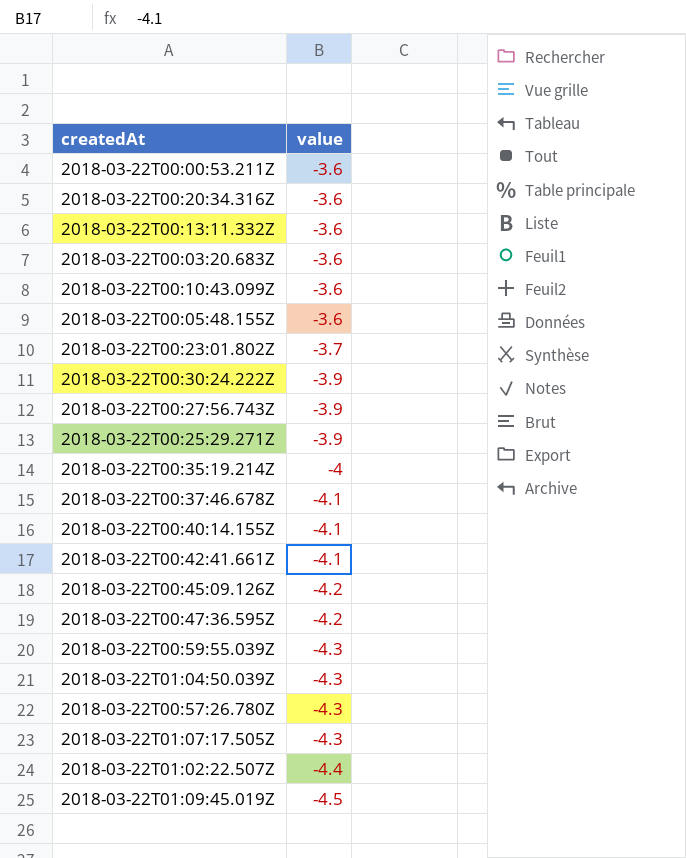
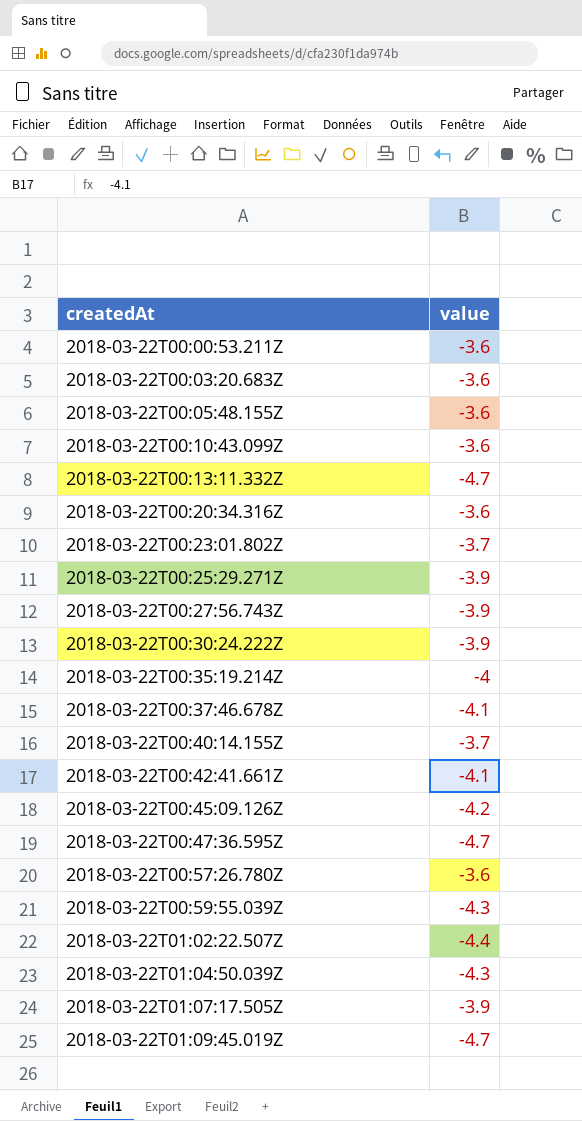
row order: value descending -> createdAt ascending
2018-03-22T00:13:11.332Z | value: -3.6 -> -4.7
2018-03-22T00:40:14.155Z | value: -4.1 -> -3.7
2018-03-22T00:47:36.595Z | value: -4.2 -> -4.7
2018-03-22T00:57:26.780Z | value: -4.3 -> -3.6
2018-03-22T01:07:17.505Z | value: -4.3 -> -3.9
2018-03-22T01:09:45.019Z | value: -4.5 -> -4.7

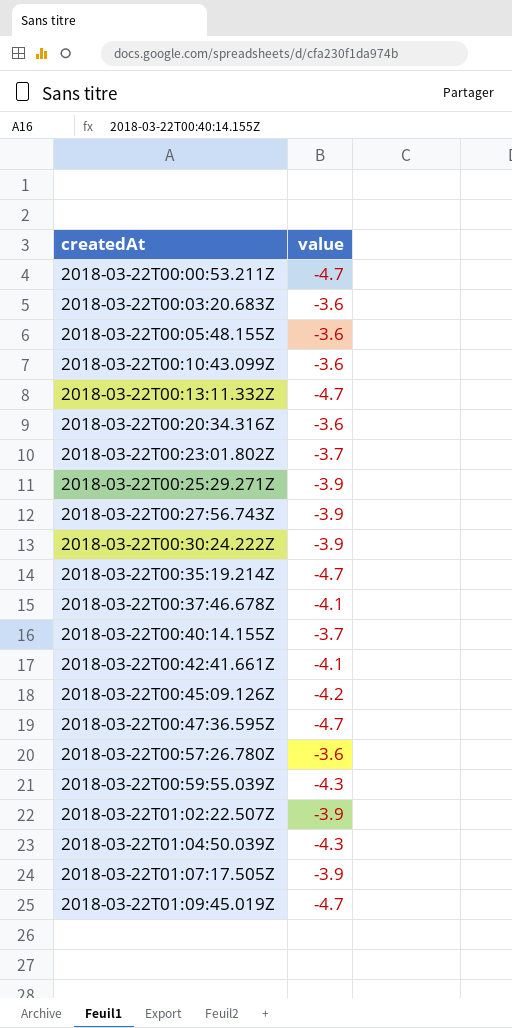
2018-03-22T00:00:53.211Z | value: -3.6 -> -4.7
2018-03-22T00:35:19.214Z | value: -4 -> -4.7
2018-03-22T01:02:22.507Z | value: -4.4 -> -3.9

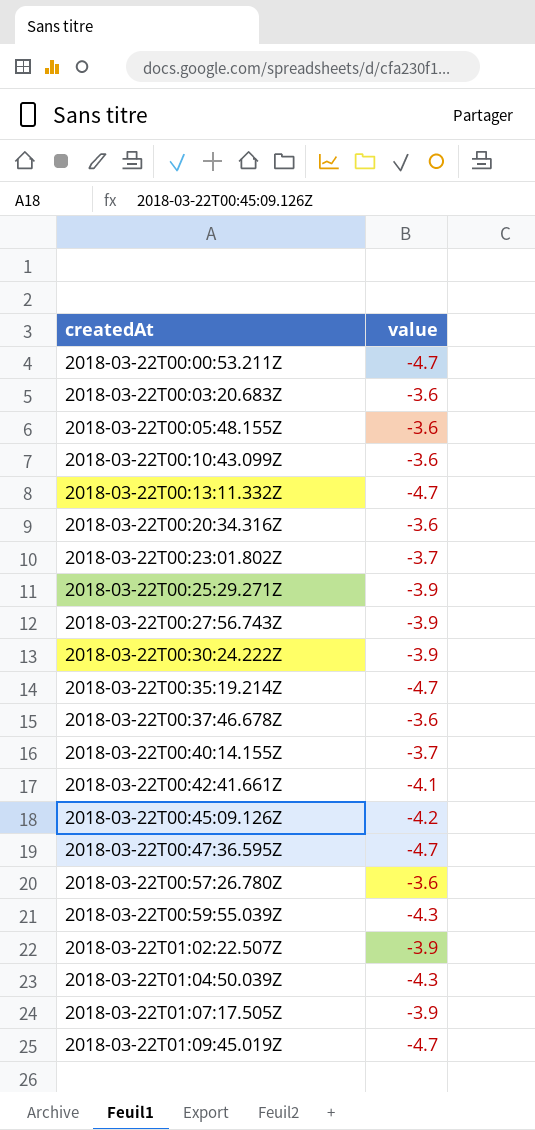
2018-03-22T00:37:46.678Z | value: -4.1 -> -3.6

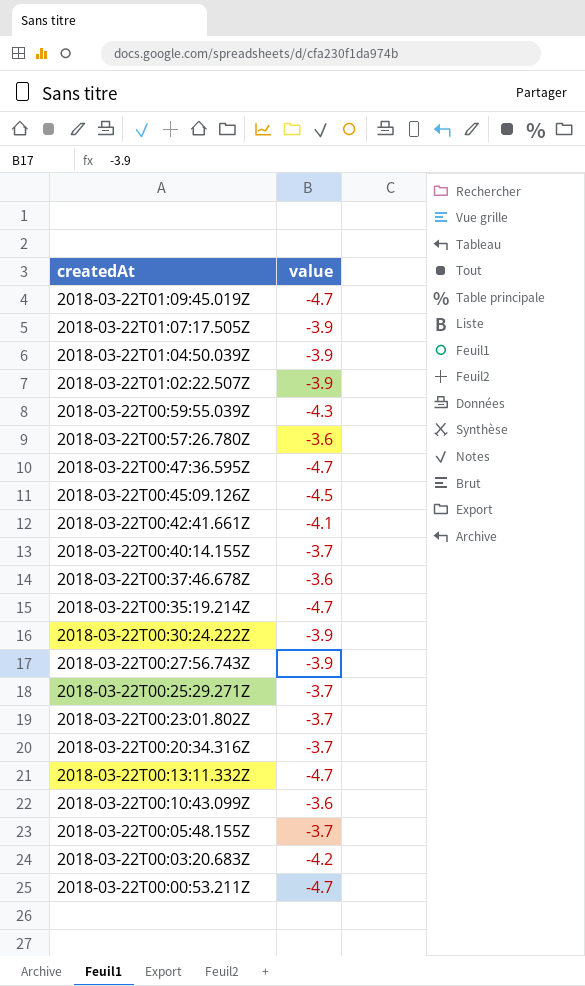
row order: createdAt ascending -> createdAt descending
2018-03-22T01:04:50.039Z | value: -4.3 -> -3.9
2018-03-22T00:45:09.126Z | value: -4.2 -> -4.5
2018-03-22T00:25:29.271Z | value: -3.9 -> -3.7
2018-03-22T00:20:34.316Z | value: -3.6 -> -3.7
2018-03-22T00:05:48.155Z | value: -3.6 -> -3.7
2018-03-22T00:03:20.683Z | value: -3.6 -> -4.2

